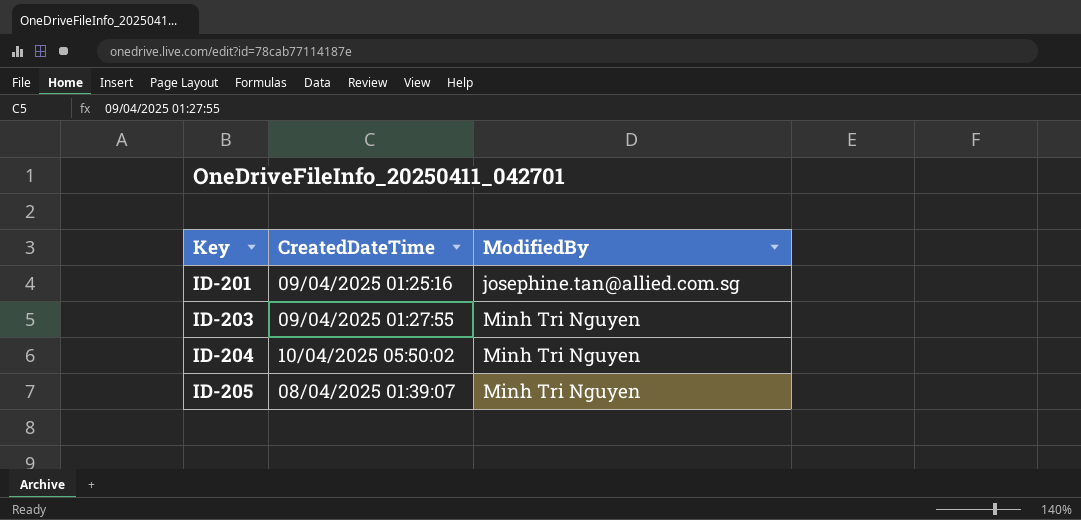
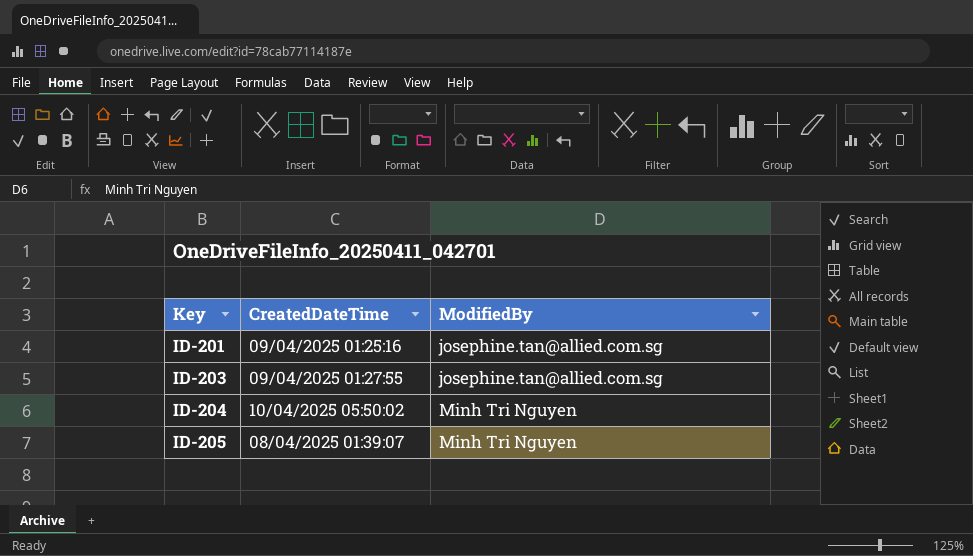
ID-203 | ModifiedBy: Minh Tri Nguyen -> josephine.tan@allied.com.sg

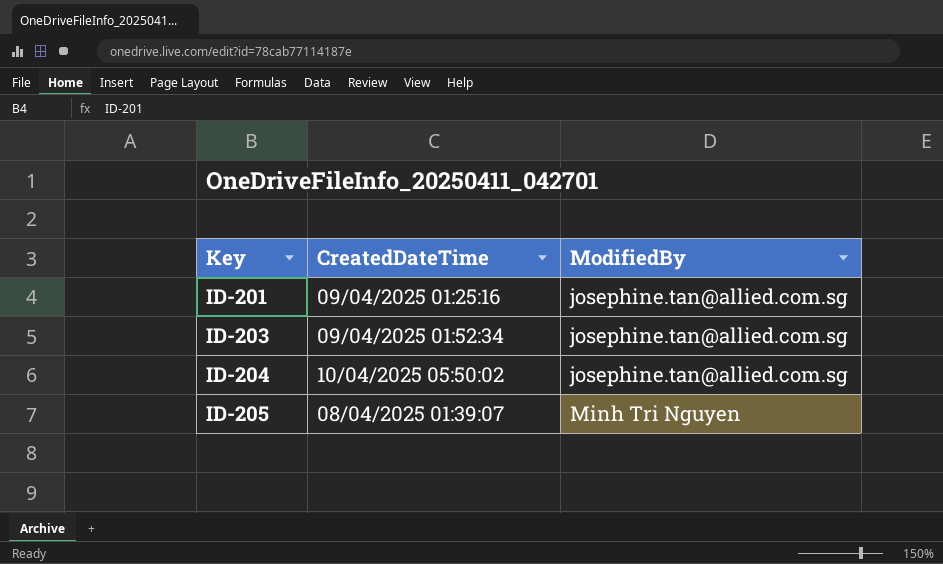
ID-203 | CreatedDateTime: 09/04/2025 01:27:55 -> 09/04/2025 01:52:34
ID-204 | ModifiedBy: Minh Tri Nguyen -> josephine.tan@allied.com.sg

